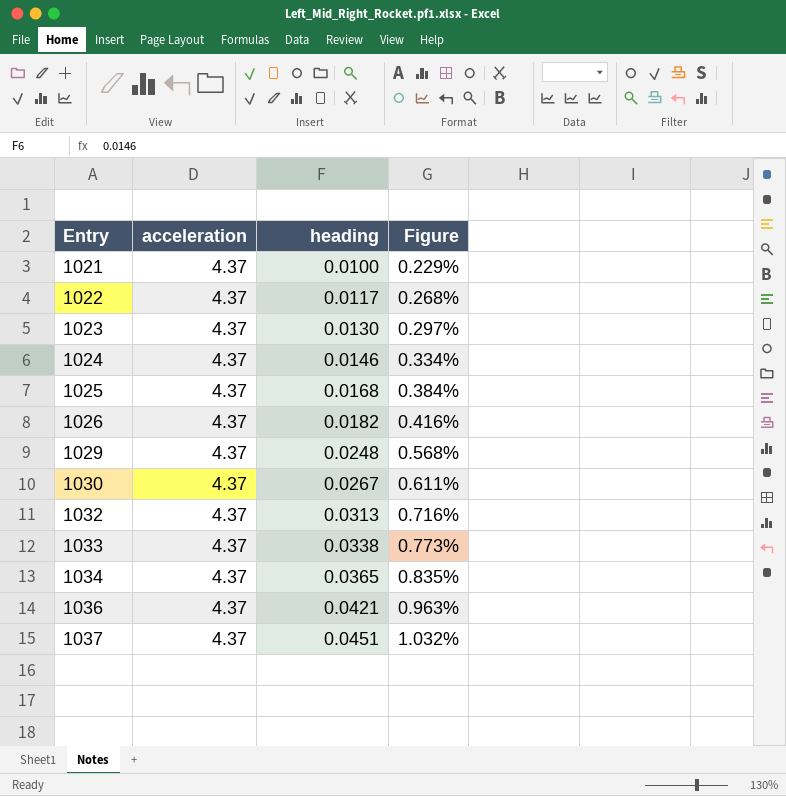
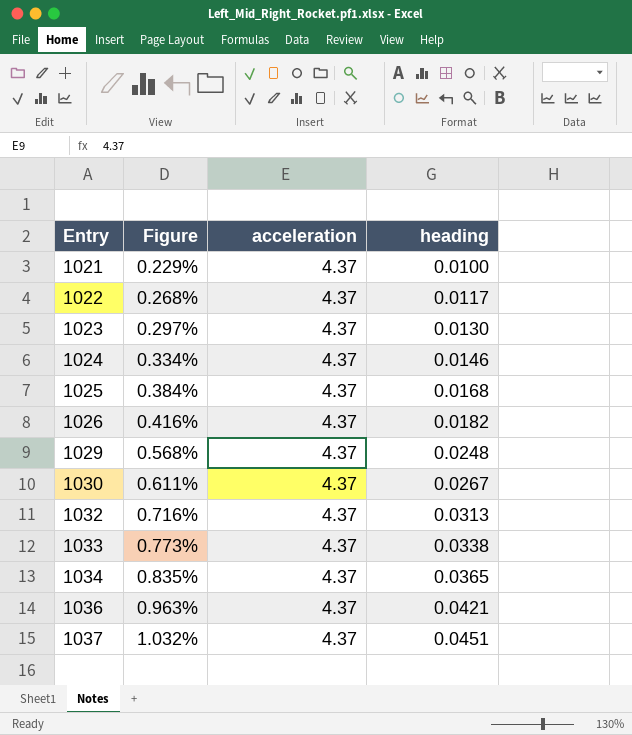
column Figure | position: 4 -> 2

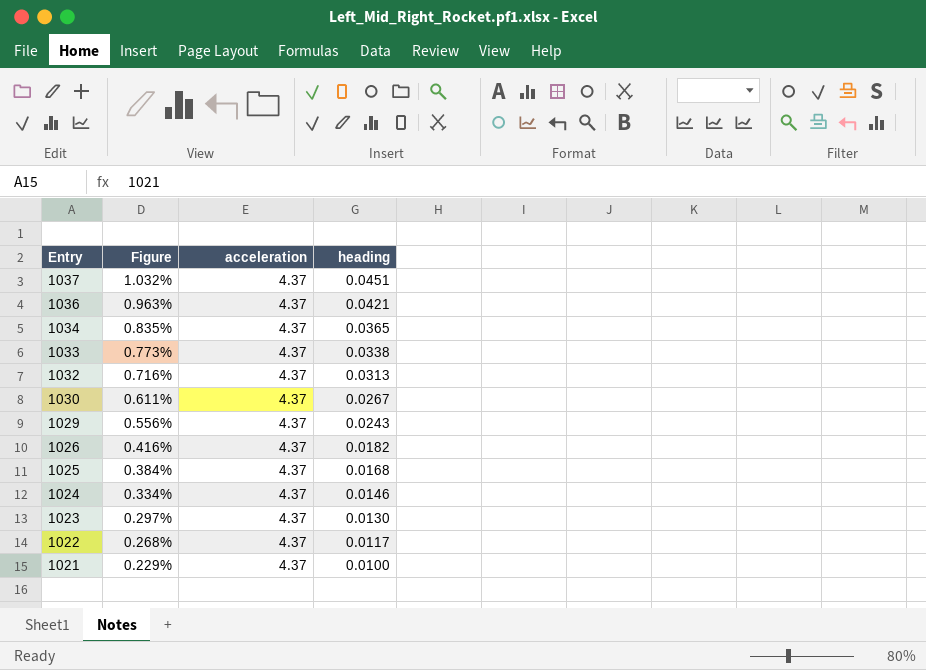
row order: Entry ascending -> Entry descending
1029 | Figure: 0.568% -> 0.556%
1029 | heading: 0.0248 -> 0.0243

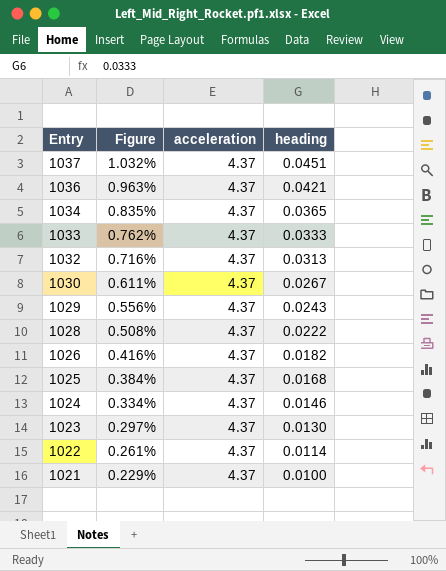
1033 | Figure: 0.773% -> 0.762%
1033 | heading: 0.0338 -> 0.0333
row 1028: none -> 0.508% | 4.37 | 0.0222
1022 | Figure: 0.268% -> 0.261%
1022 | heading: 0.0117 -> 0.0114

